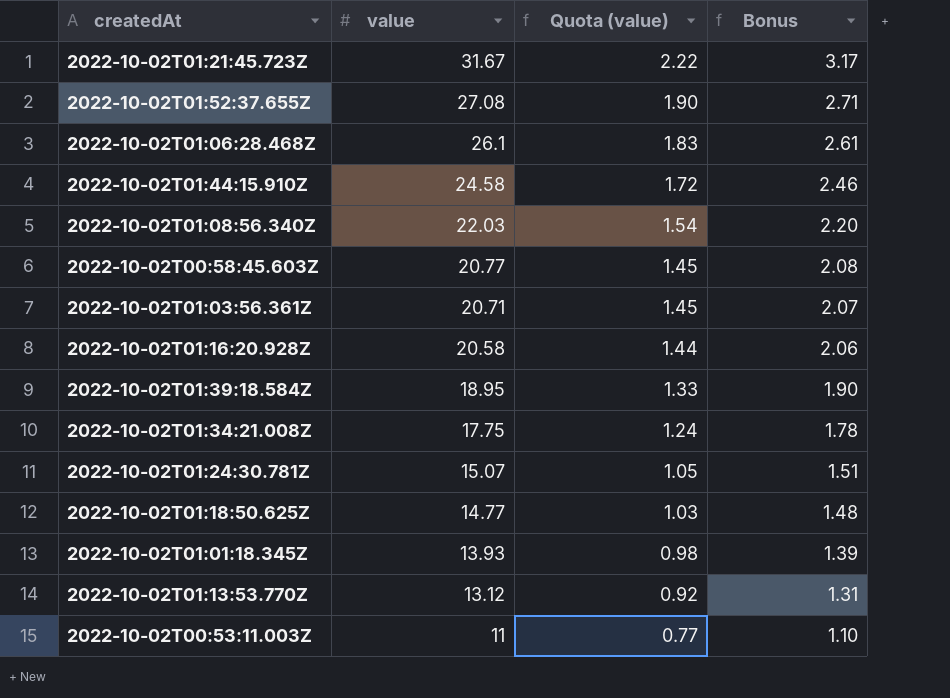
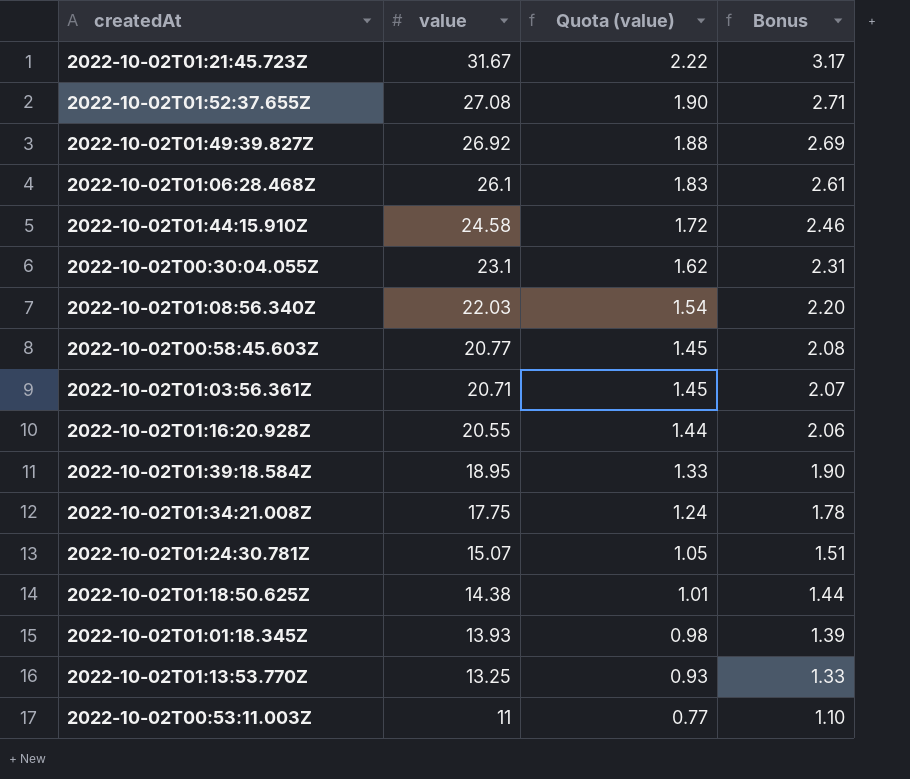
row 2022-10-02T01:49:39.827Z: none -> 26.92 | 1.88 | 2.69
row 2022-10-02T00:30:04.055Z: none -> 23.1 | 1.62 | 2.31
2022-10-02T01:16:20.928Z | value: 20.58 -> 20.55
2022-10-02T01:18:50.625Z | value: 14.77 -> 14.38
2022-10-02T01:18:50.625Z | Quota (value): 1.03 -> 1.01
2022-10-02T01:18:50.625Z | Bonus: 1.48 -> 1.44
2022-10-02T01:13:53.770Z | value: 13.12 -> 13.25
2022-10-02T01:13:53.770Z | Quota (value): 0.92 -> 0.93
2022-10-02T01:13:53.770Z | Bonus: 1.31 -> 1.33

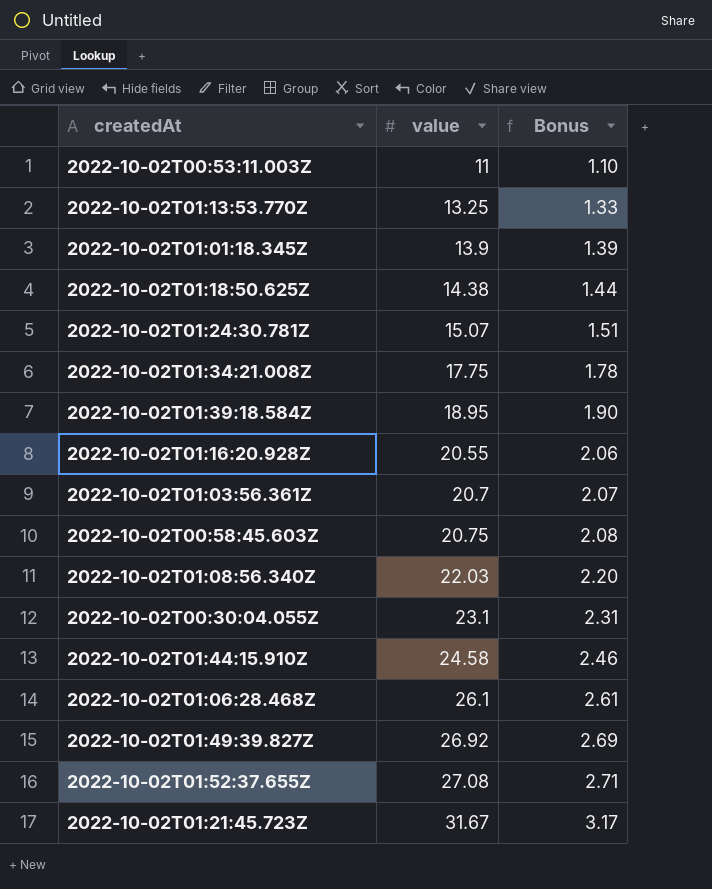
row order: value descending -> value ascending
column Quota (value) | formula: [value] * 0.07 -> none
2022-10-02T01:01:18.345Z | value: 13.93 -> 13.9
2022-10-02T01:03:56.361Z | value: 20.71 -> 20.7
2022-10-02T00:58:45.603Z | value: 20.77 -> 20.75

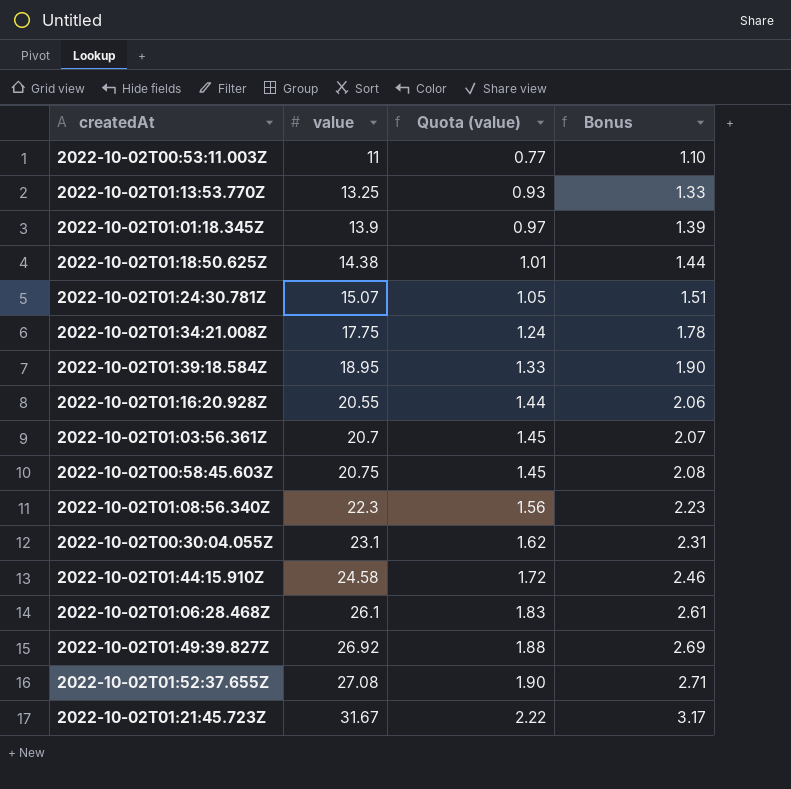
column Quota (value) | formula: none -> [value] * 0.07
2022-10-02T01:08:56.340Z | value: 22.03 -> 22.3
2022-10-02T01:08:56.340Z | Bonus: 2.20 -> 2.23

